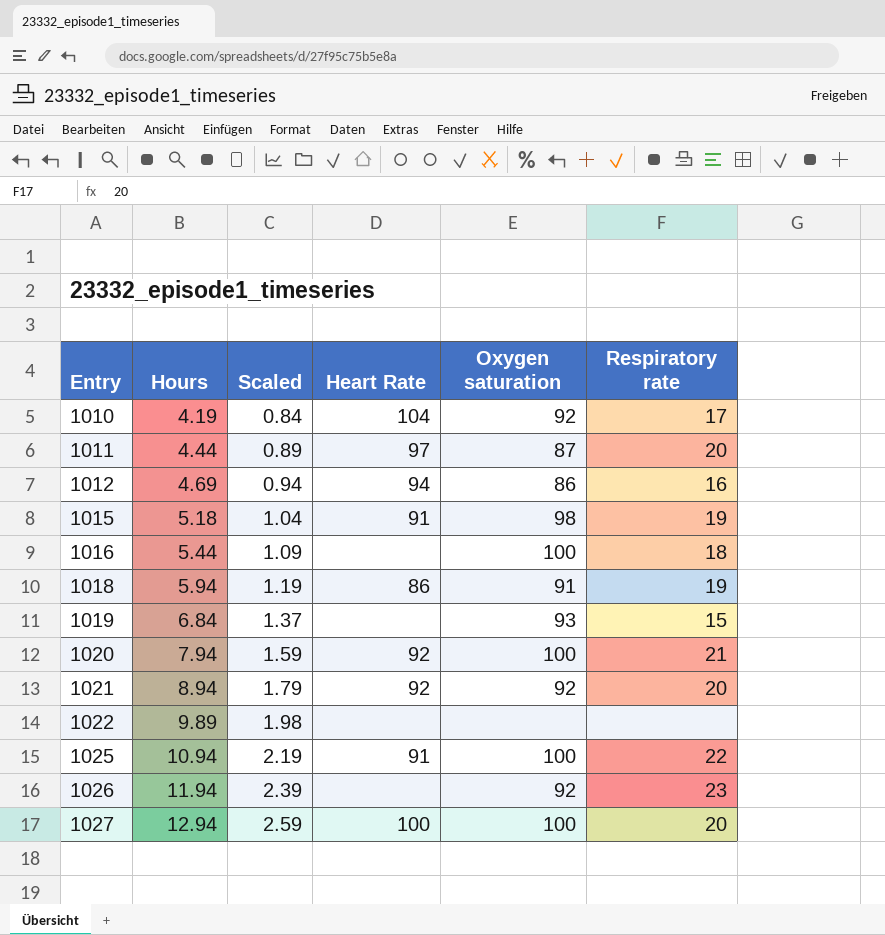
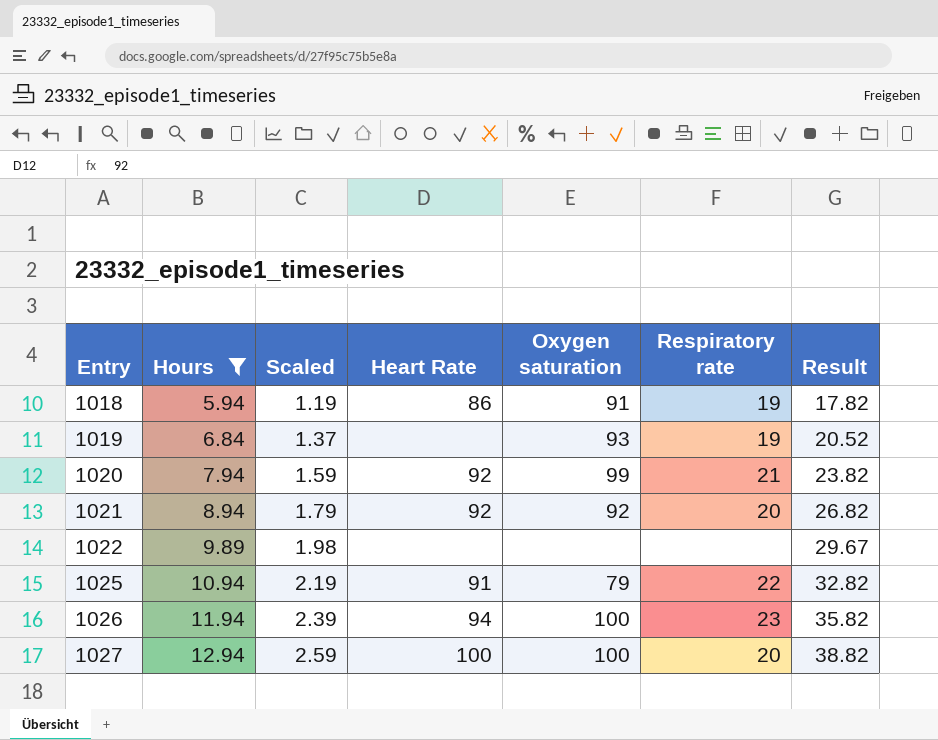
filter: none -> Hours >= 5.94
column Result | formula: none -> [Hours] * 3
1019 | Respiratory rate: 15 -> 19
1020 | Oxygen saturation: 100 -> 99
1025 | Oxygen saturation: 100 -> 79
1026 | Heart Rate: none -> 94
1026 | Oxygen saturation: 92 -> 100

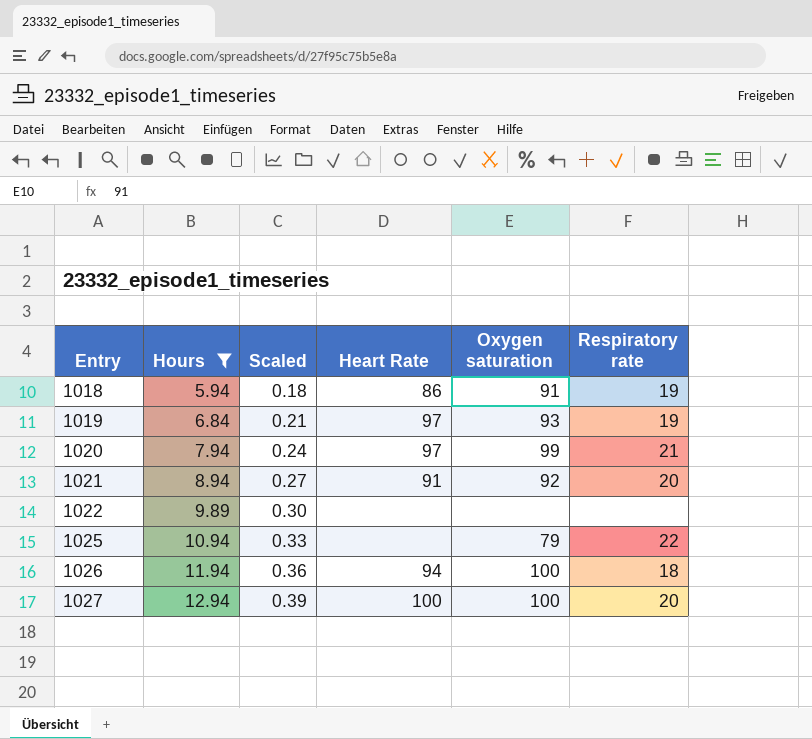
column Result | formula: [Hours] * 3 -> none
column Scaled | formula: [Hours] * 0.2 -> [Hours] * 0.03
1019 | Heart Rate: none -> 97
1020 | Heart Rate: 92 -> 97
1021 | Heart Rate: 92 -> 91
1025 | Heart Rate: 91 -> none
1026 | Respiratory rate: 23 -> 18

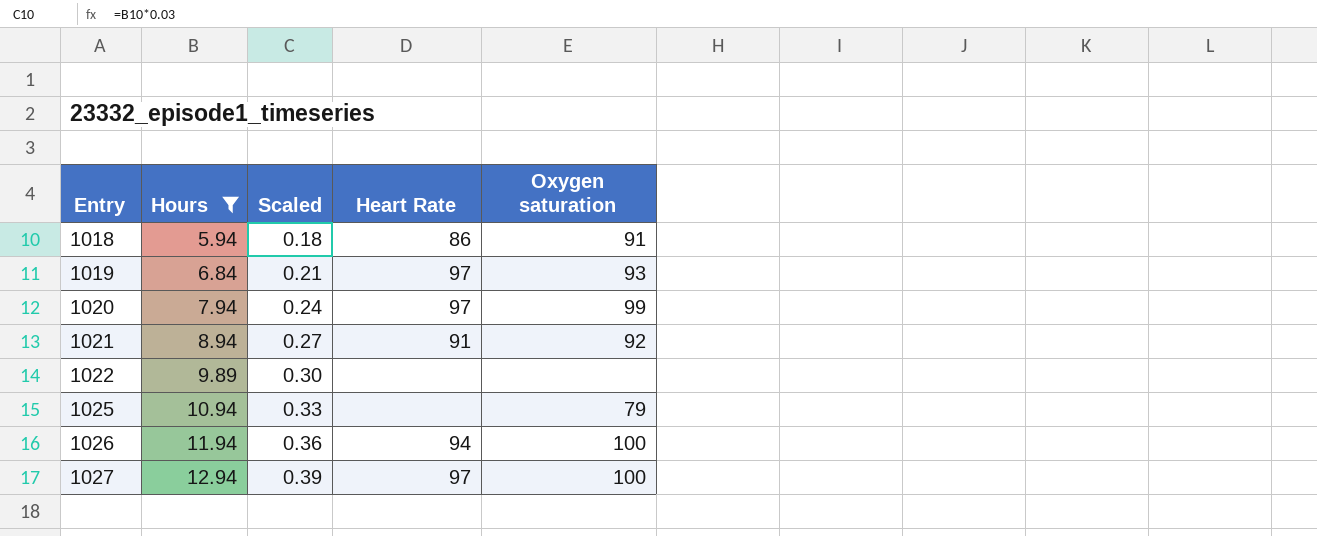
column Respiratory rate | position: 6 -> none
1027 | Heart Rate: 100 -> 97

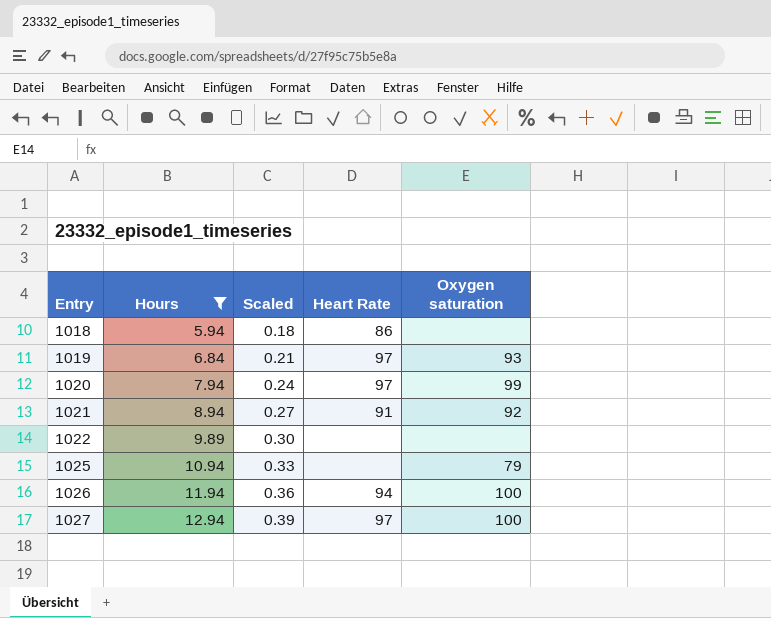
1018 | Oxygen saturation: 91 -> none

